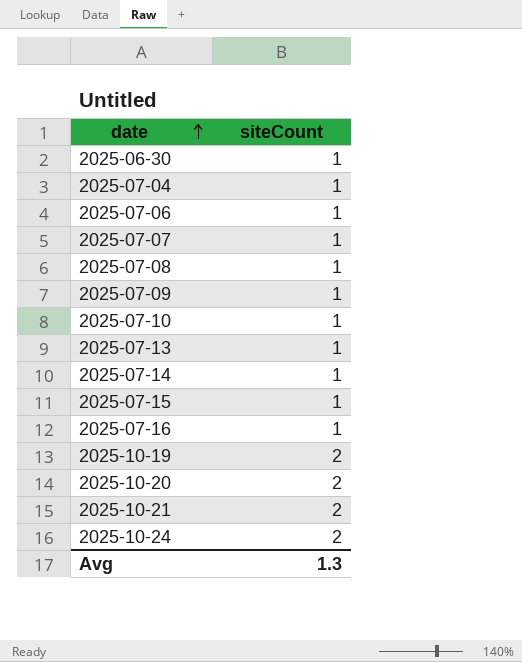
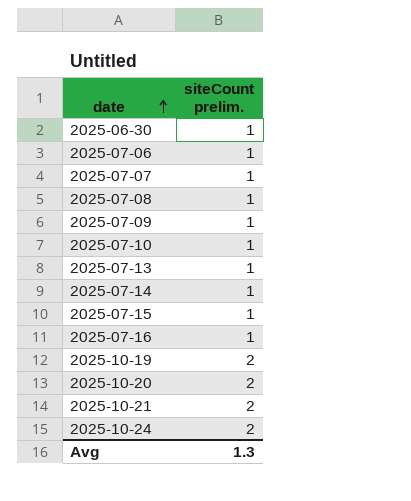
column name: siteCount -> siteCount prelim.
row 2025-07-04: 1 -> none

